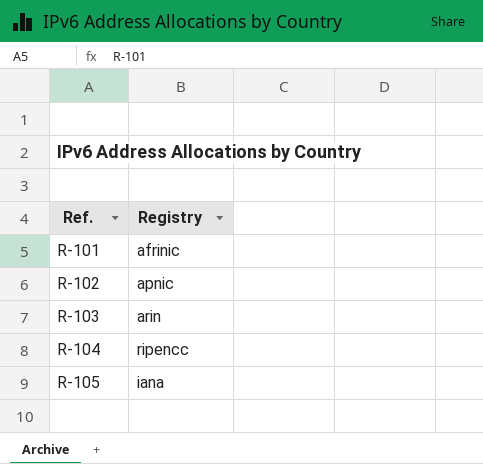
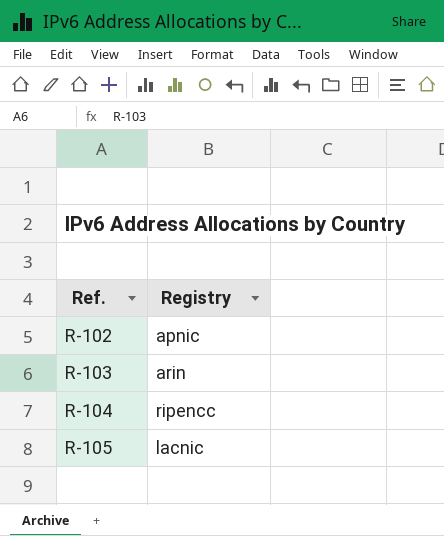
row R-101: afrinic -> none
R-105 | Registry: iana -> lacnic

